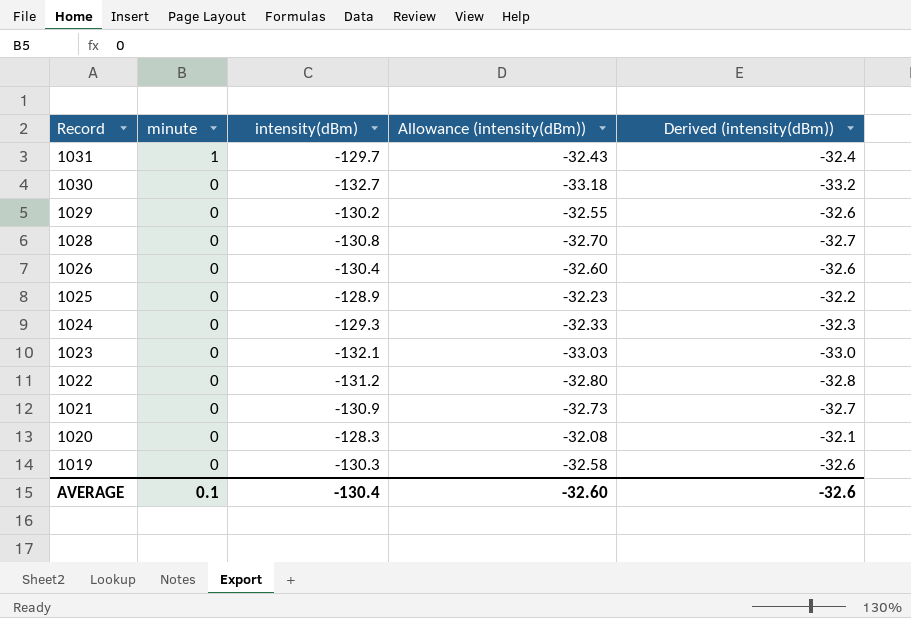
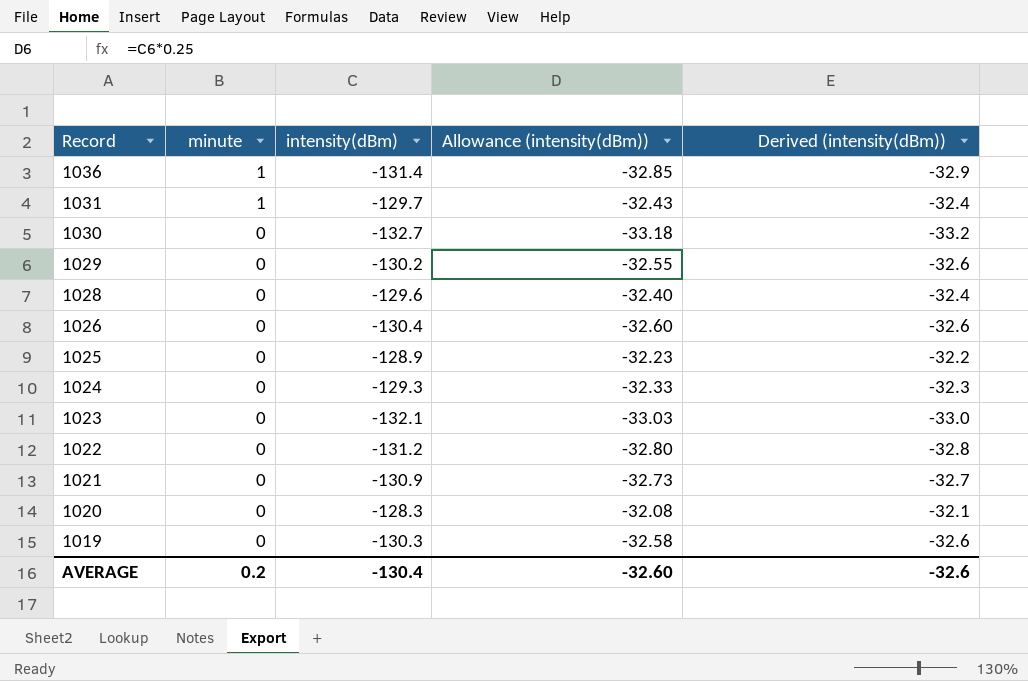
row 1036: none -> 1 | -131.4 | -32.85 | -32.9
1028 | intensity(dBm): -130.8 -> -129.6
1028 | Allowance (intensity(dBm)): -32.70 -> -32.40
1028 | Derived (intensity(dBm)): -32.7 -> -32.4
AVERAGE | minute: 0.1 -> 0.2

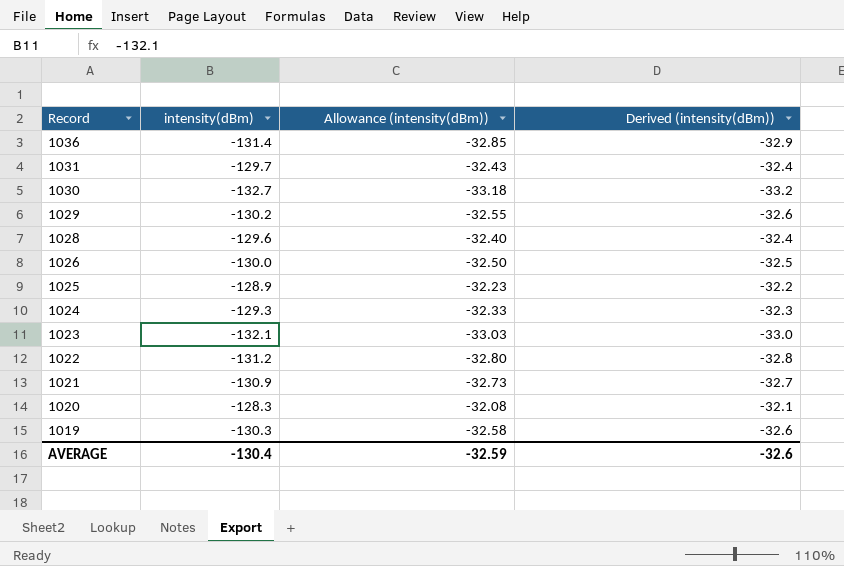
column minute | position: 2 -> none
1026 | intensity(dBm): -130.4 -> -130.0
1026 | Allowance (intensity(dBm)): -32.60 -> -32.50
1026 | Derived (intensity(dBm)): -32.6 -> -32.5
AVERAGE | Allowance (intensity(dBm)): -32.60 -> -32.59

